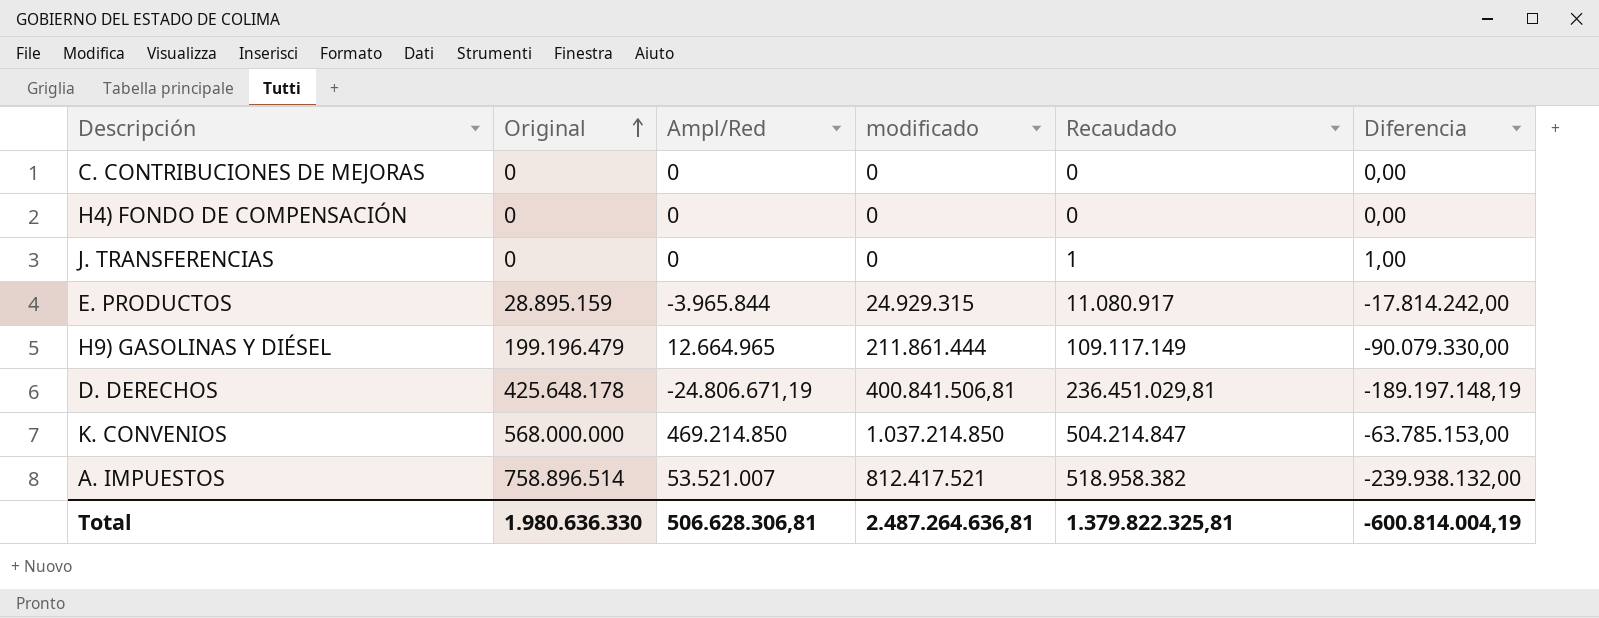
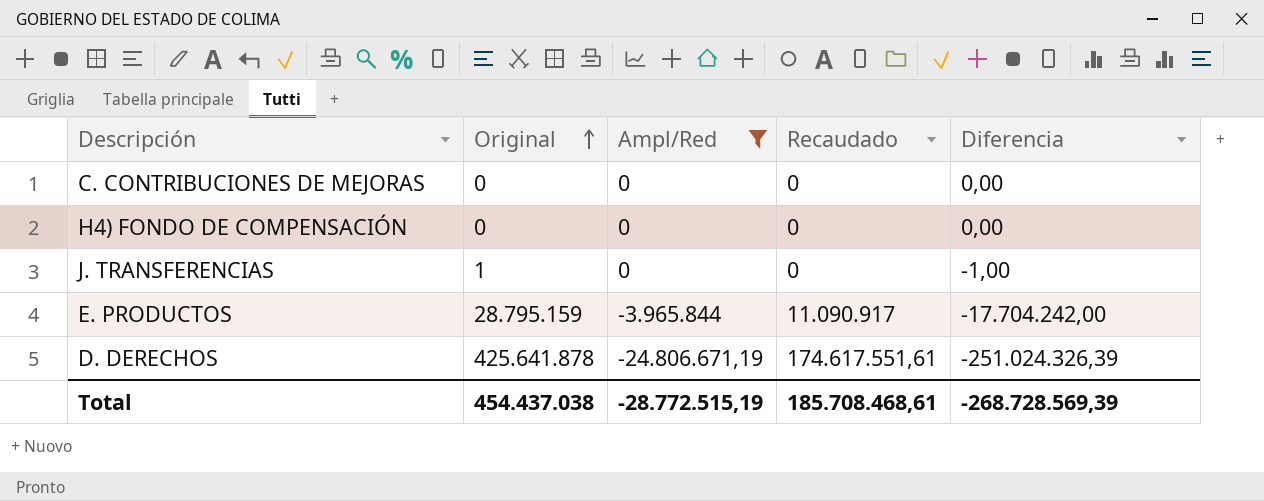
filter: none -> Ampl/Red <= 0
column modificado | formula: [Original] + [Ampl/Red] -> none
J. TRANSFERENCIAS | Original: 0 -> 1
J. TRANSFERENCIAS | Recaudado: 1 -> 0
J. TRANSFERENCIAS | Diferencia: 1,00 -> -1,00
E. PRODUCTOS | Original: 28.895.159 -> 28.795.159
E. PRODUCTOS | Recaudado: 11.080.917 -> 11.090.917
E. PRODUCTOS | Diferencia: -17.814.242,00 -> -17.704.242,00
D. DERECHOS | Original: 425.648.178 -> 425.641.878
D. DERECHOS | Recaudado: 236.451.029,81 -> 174.617.551,61
D. DERECHOS | Diferencia: -189.197.148,19 -> -251.024.326,39
Total | Original: 1.980.636.330 -> 454.437.038
Total | Ampl/Red: 506.628.306,81 -> -28.772.515,19
Total | Recaudado: 1.379.822.325,81 -> 185.708.468,61
Total | Diferencia: -600.814.004,19 -> -268.728.569,39

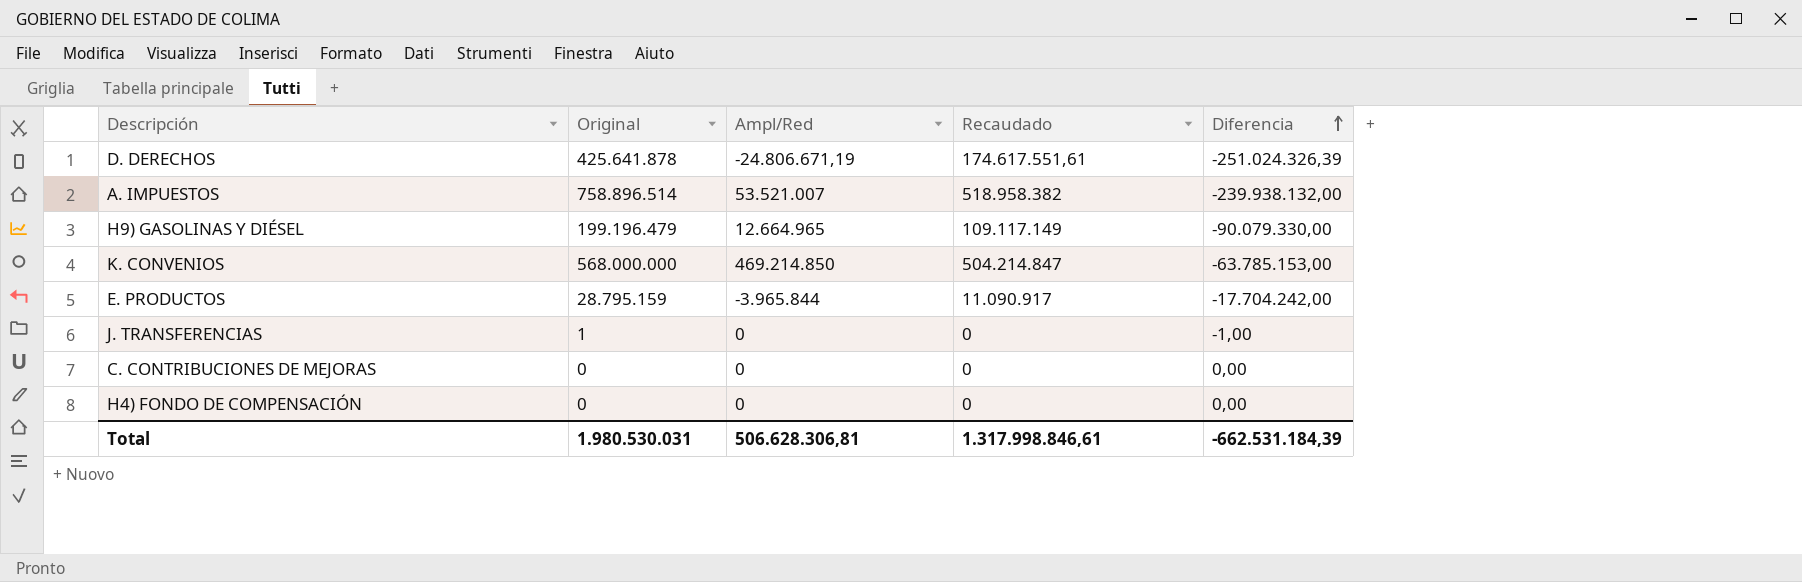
filter: Ampl/Red <= 0 -> none
row order: Original ascending -> Diferencia ascending
Total | Original: 454.437.038 -> 1.980.530.031
Total | Ampl/Red: -28.772.515,19 -> 506.628.306,81
Total | Recaudado: 185.708.468,61 -> 1.317.998.846,61
Total | Diferencia: -268.728.569,39 -> -662.531.184,39

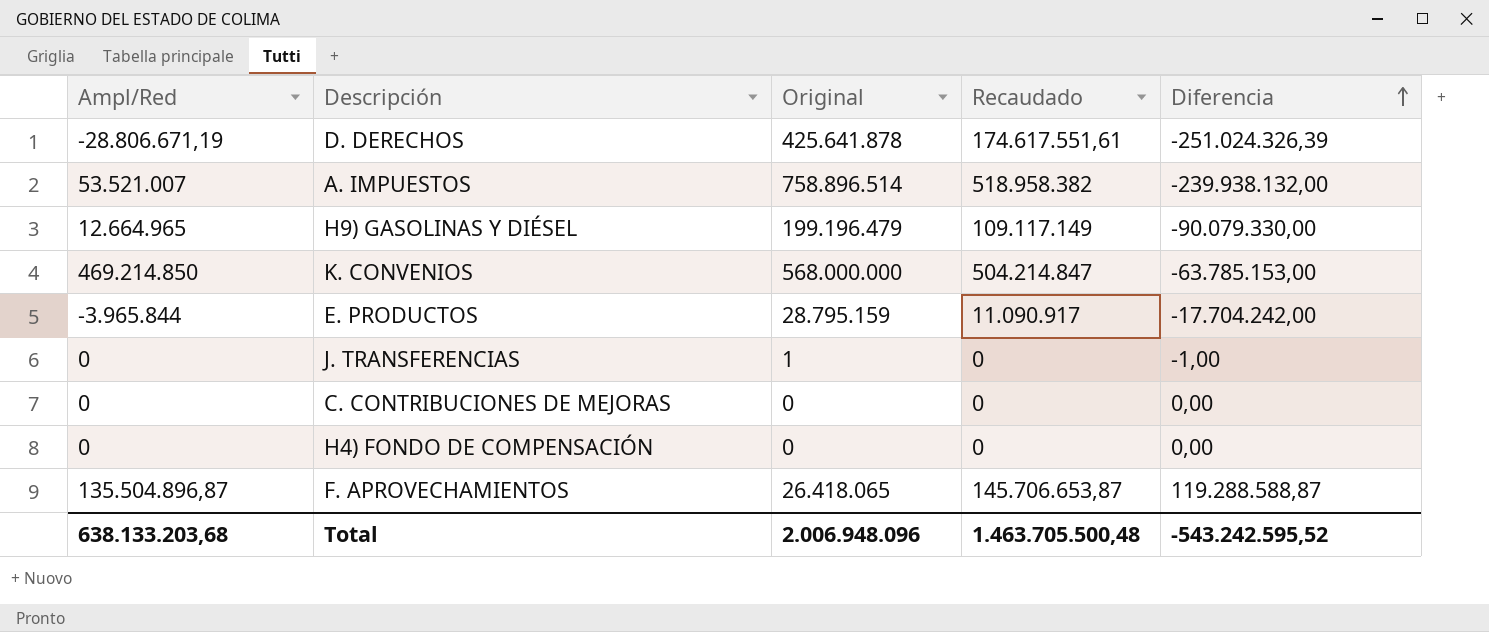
column Ampl/Red | position: 3 -> 1
D. DERECHOS | Ampl/Red: -24.806.671,19 -> -28.806.671,19
row F. APROVECHAMIENTOS: none -> 135.504.896,87 | 26.418.065 | 145.706.653,87 | 119.288.588,87
Total | Ampl/Red: 506.628.306,81 -> 638.133.203,68
Total | Original: 1.980.530.031 -> 2.006.948.096
Total | Recaudado: 1.317.998.846,61 -> 1.463.705.500,48
Total | Diferencia: -662.531.184,39 -> -543.242.595,52

